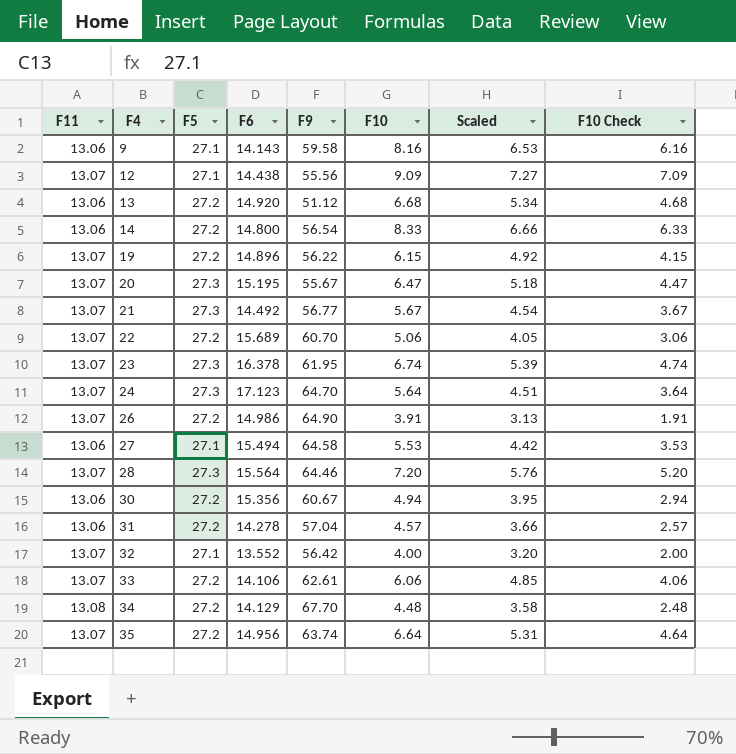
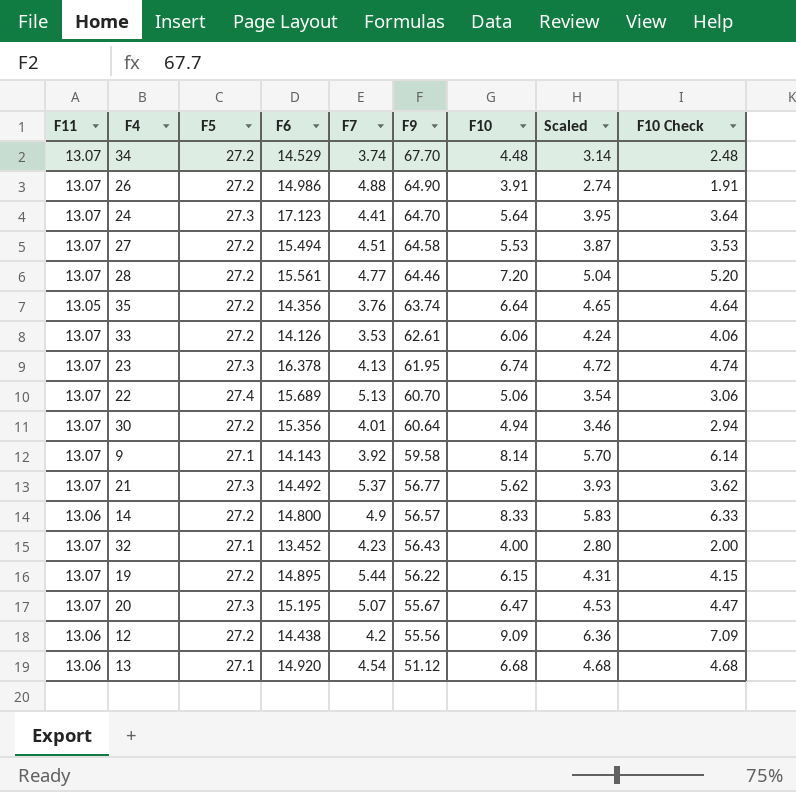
row order: F4 ascending -> F9 descending
column F7 | position: none -> 5
column Scaled | formula: [F10] * 0.8 -> [F10] * 0.7
row 31: 13.06 | 27.2 | 14.278 | 57.04 | 4.57 | 3.66 | 2.57 -> none
34 | F11: 13.08 -> 13.07
34 | F6: 14.129 -> 14.529
27 | F11: 13.06 -> 13.07
27 | F5: 27.1 -> 27.2
28 | F5: 27.3 -> 27.2
28 | F6: 15.564 -> 15.561
35 | F11: 13.07 -> 13.05
35 | F6: 14.956 -> 14.356
33 | F6: 14.106 -> 14.126
22 | F5: 27.2 -> 27.4
30 | F11: 13.06 -> 13.07
30 | F9: 60.67 -> 60.64
9 | F11: 13.06 -> 13.07
9 | F10: 8.16 -> 8.14
9 | F10 Check: 6.16 -> 6.14
21 | F10: 5.67 -> 5.62
21 | F10 Check: 3.67 -> 3.62
14 | F9: 56.54 -> 56.57
32 | F6: 13.552 -> 13.452
32 | F9: 56.42 -> 56.43
19 | F6: 14.896 -> 14.895
12 | F11: 13.07 -> 13.06
12 | F5: 27.1 -> 27.2
13 | F5: 27.2 -> 27.1

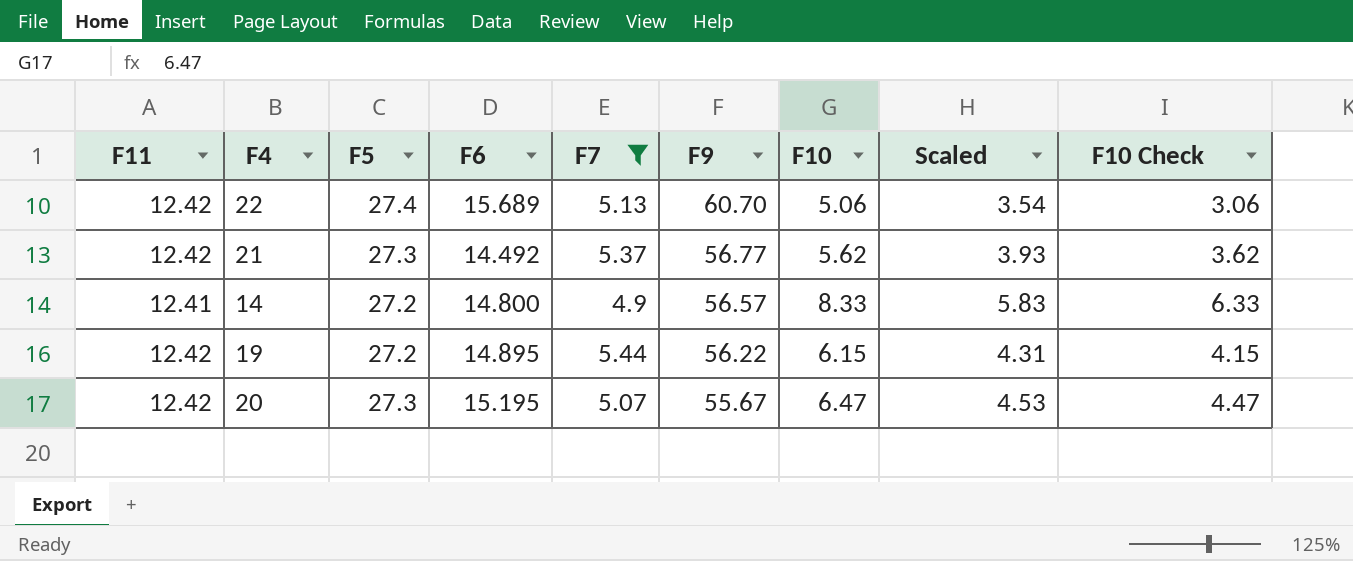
filter: none -> F7 >= 4.9
22 | F11: 13.07 -> 12.42
21 | F11: 13.07 -> 12.42
14 | F11: 13.06 -> 12.41
19 | F11: 13.07 -> 12.42
20 | F11: 13.07 -> 12.42

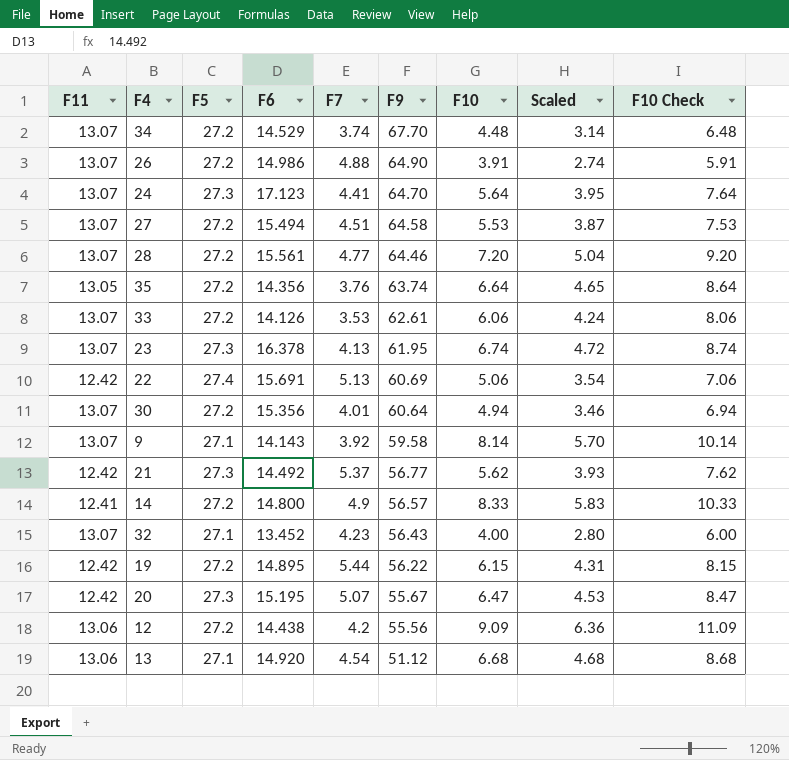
filter: F7 >= 4.9 -> none
column F10 Check | formula: [F10] - 2 -> [F10] + 2
22 | F6: 15.689 -> 15.691
22 | F9: 60.70 -> 60.69

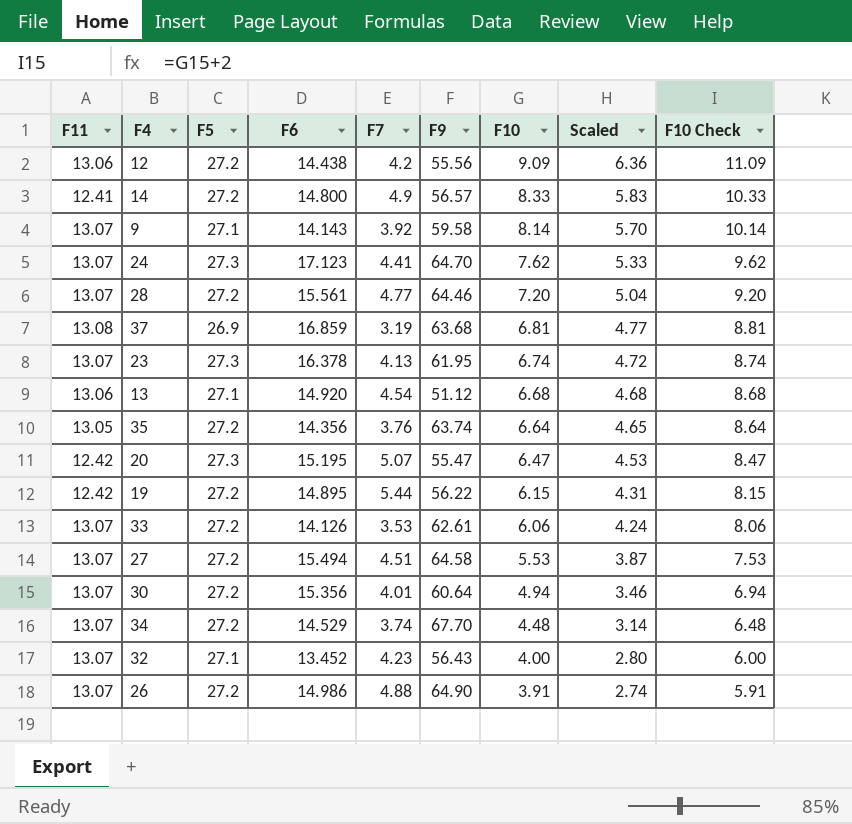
row order: F9 descending -> F10 descending
row 22: 12.42 | 27.4 | 15.691 | 5.13 | 60.69 | 5.06 | 3.54 | 7.06 -> none
row 21: 12.42 | 27.3 | 14.492 | 5.37 | 56.77 | 5.62 | 3.93 | 7.62 -> none
24 | F10: 5.64 -> 7.62
24 | Scaled: 3.95 -> 5.33
24 | F10 Check: 7.64 -> 9.62
row 37: none -> 13.08 | 26.9 | 16.859 | 3.19 | 63.68 | 6.81 | 4.77 | 8.81
20 | F9: 55.67 -> 55.47

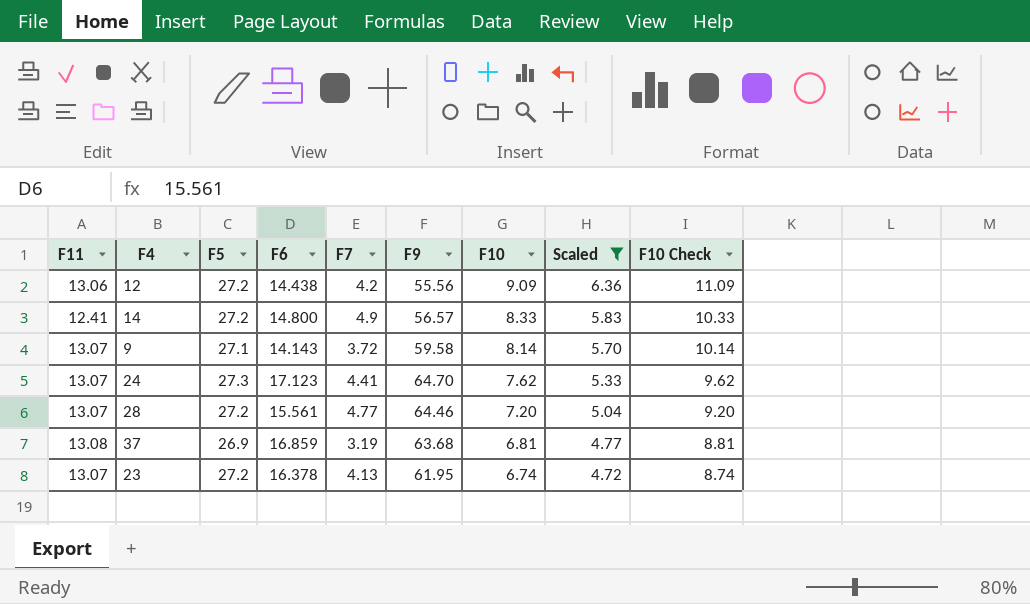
filter: none -> Scaled >= 4.72
9 | F7: 3.92 -> 3.72
23 | F5: 27.3 -> 27.2

